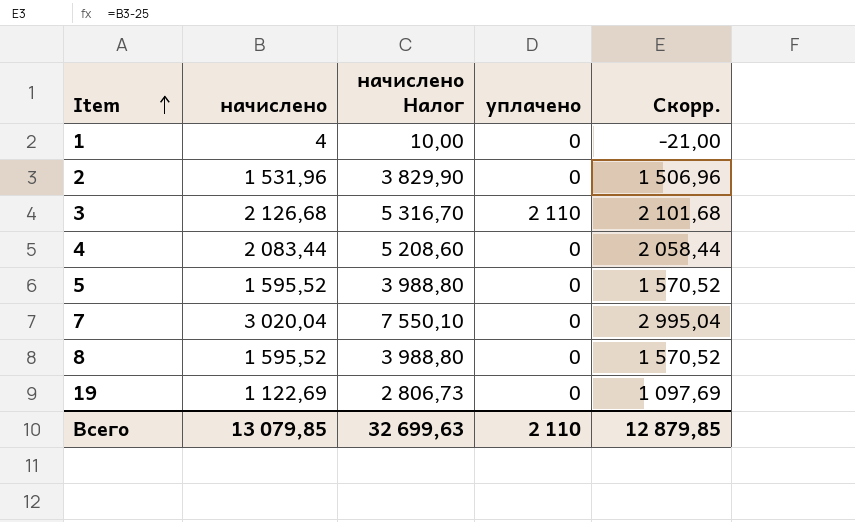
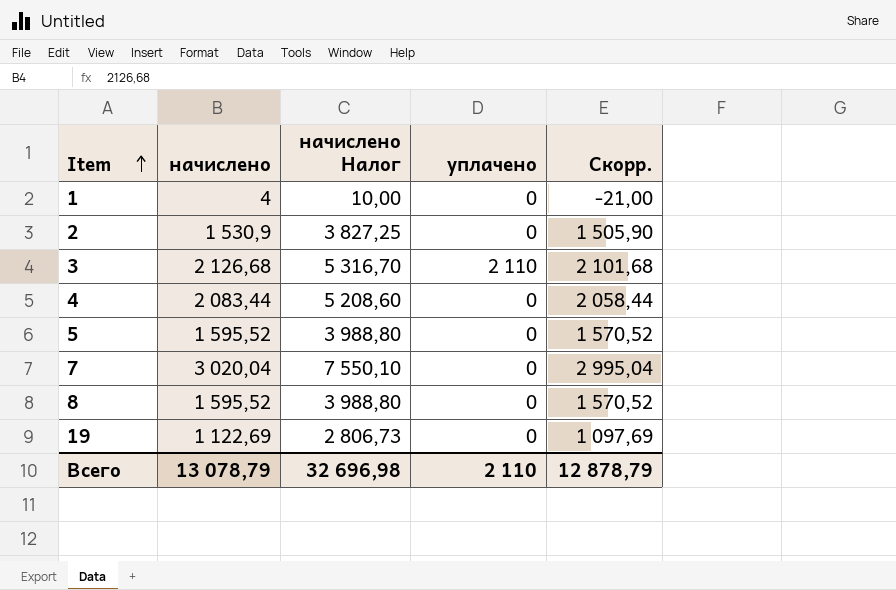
2 | начислено: 1 531,96 -> 1 530,9
2 | начислено Налог: 3 829,90 -> 3 827,25
2 | Скорр.: 1 506,96 -> 1 505,90
Всего | начислено: 13 079,85 -> 13 078,79
Всего | начислено Налог: 32 699,63 -> 32 696,98
Всего | Скорр.: 12 879,85 -> 12 878,79

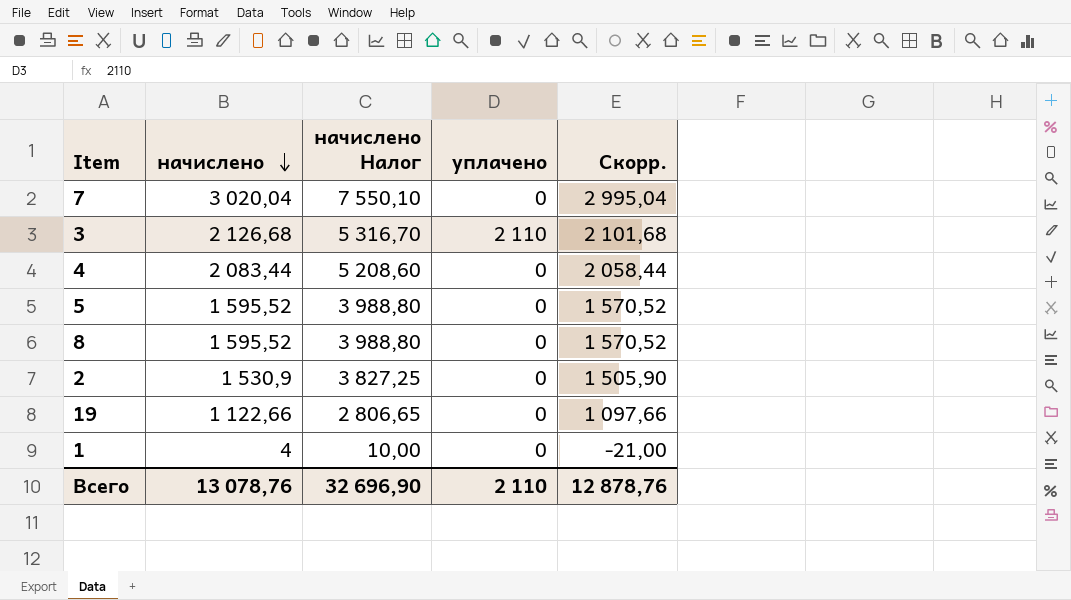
row order: Item ascending -> начислено descending
19 | начислено: 1 122,69 -> 1 122,66
19 | начислено Налог: 2 806,73 -> 2 806,65
19 | Скорр.: 1 097,69 -> 1 097,66
Всего | начислено: 13 078,79 -> 13 078,76
Всего | начислено Налог: 32 696,98 -> 32 696,90
Всего | Скорр.: 12 878,79 -> 12 878,76

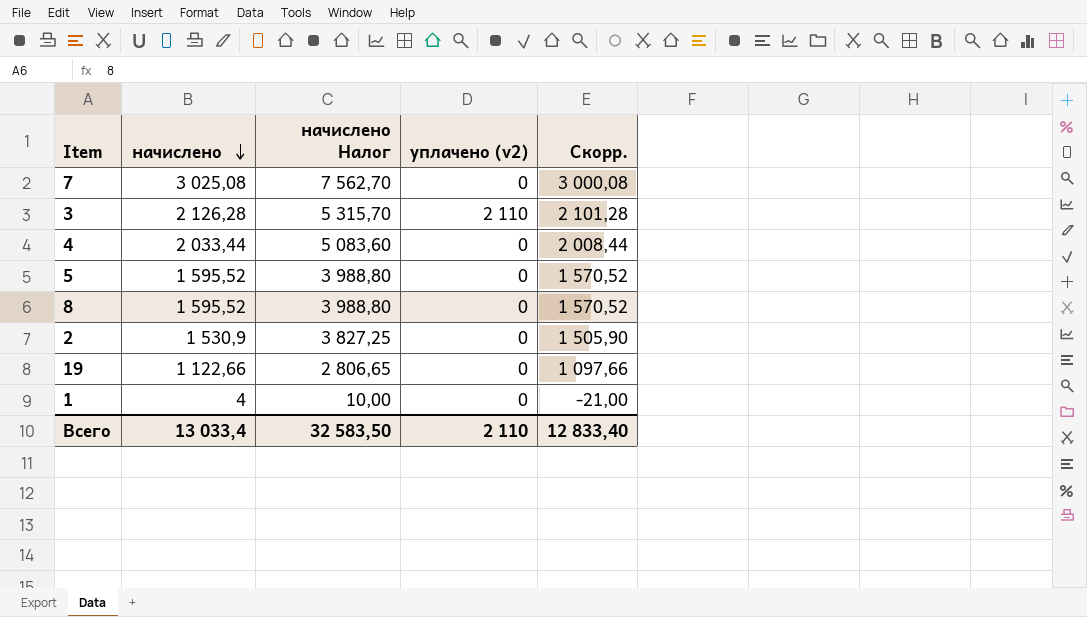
column name: уплачено -> уплачено (v2)
7 | начислено: 3 020,04 -> 3 025,08
7 | начислено Налог: 7 550,10 -> 7 562,70
7 | Скорр.: 2 995,04 -> 3 000,08
3 | начислено: 2 126,68 -> 2 126,28
3 | начислено Налог: 5 316,70 -> 5 315,70
3 | Скорр.: 2 101,68 -> 2 101,28
4 | начислено: 2 083,44 -> 2 033,44
4 | начислено Налог: 5 208,60 -> 5 083,60
4 | Скорр.: 2 058,44 -> 2 008,44
Всего | начислено: 13 078,76 -> 13 033,4
Всего | начислено Налог: 32 696,90 -> 32 583,50
Всего | Скорр.: 12 878,76 -> 12 833,40

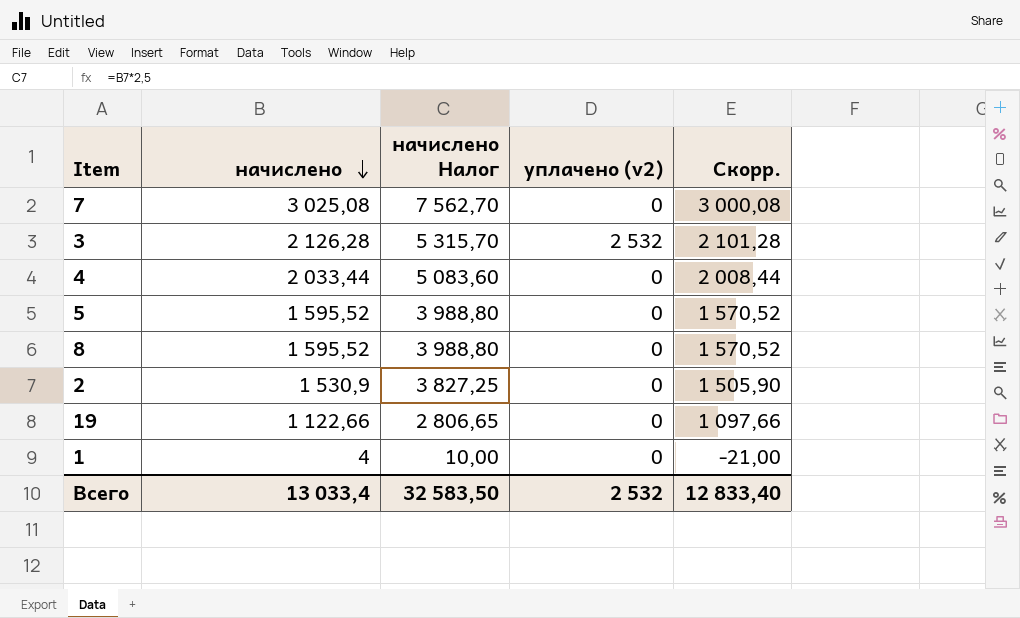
3 | уплачено (v2): 2 110 -> 2 532
Всего | уплачено (v2): 2 110 -> 2 532

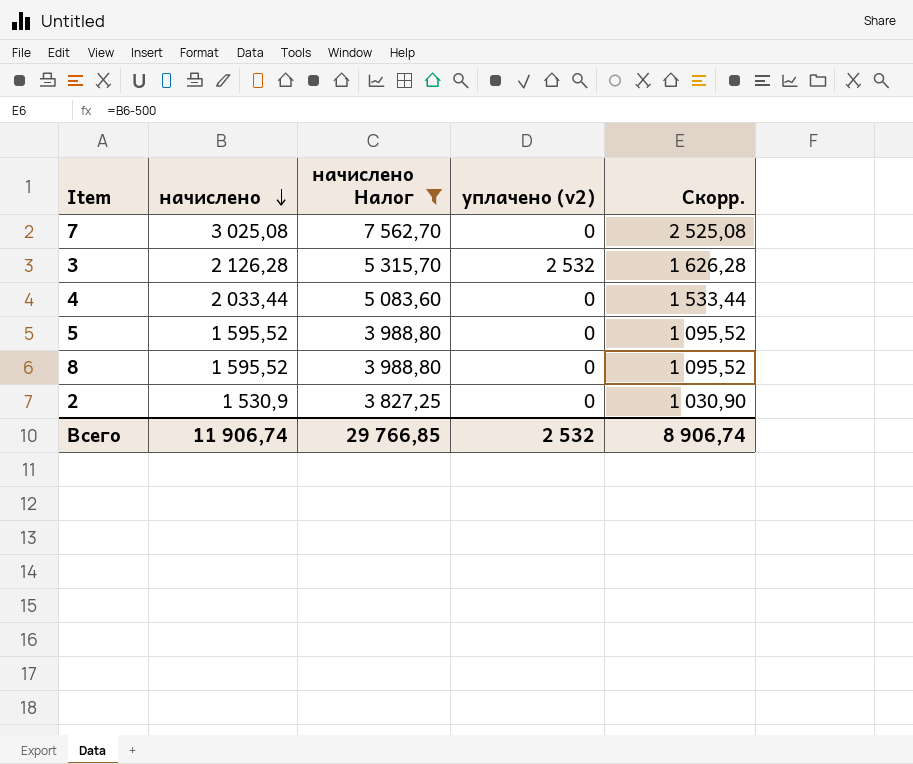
filter: none -> начислено Налог >= 3 827,25
column Скорр. | formula: [начислено] - 25 -> [начислено] - 500
Всего | начислено: 13 033,4 -> 11 906,74
Всего | начислено Налог: 32 583,50 -> 29 766,85
Всего | Скорр.: 12 833,40 -> 8 906,74

